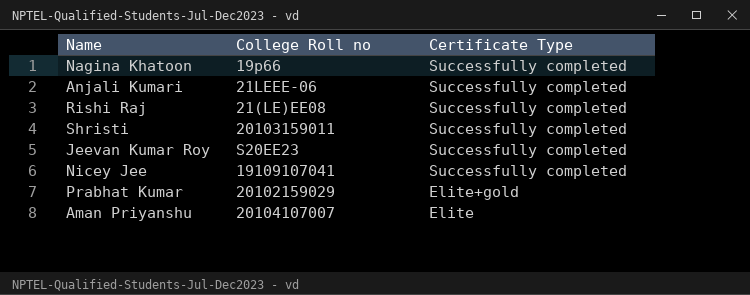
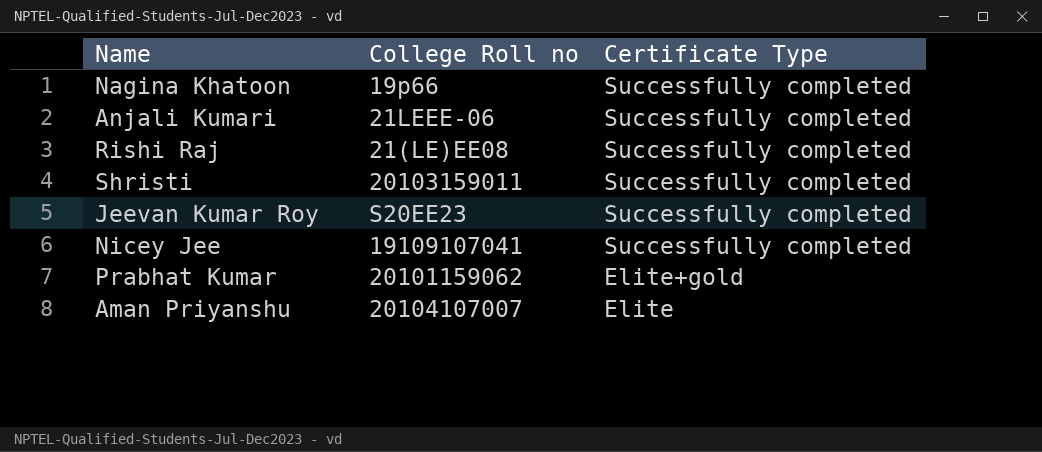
Prabhat Kumar | College Roll no: 20102159029 -> 20101159062

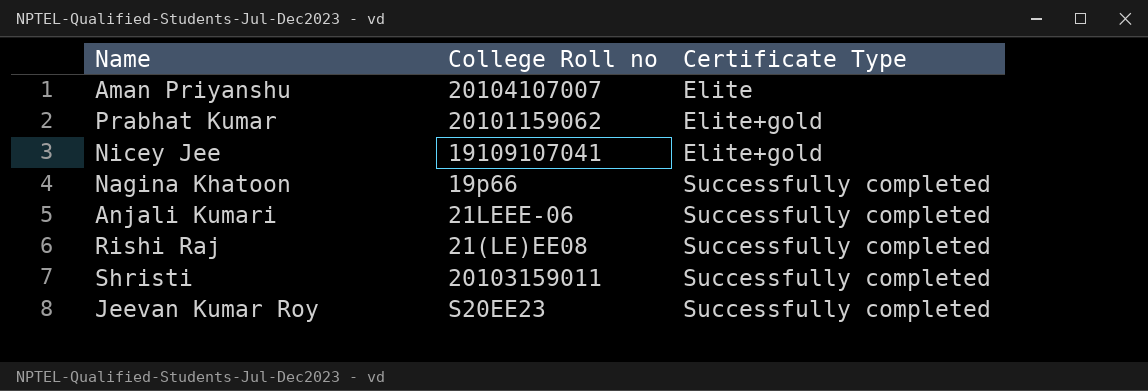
row order: Certificate Type descending -> Certificate Type ascending
Nicey Jee | Certificate Type: Successfully completed -> Elite+gold

